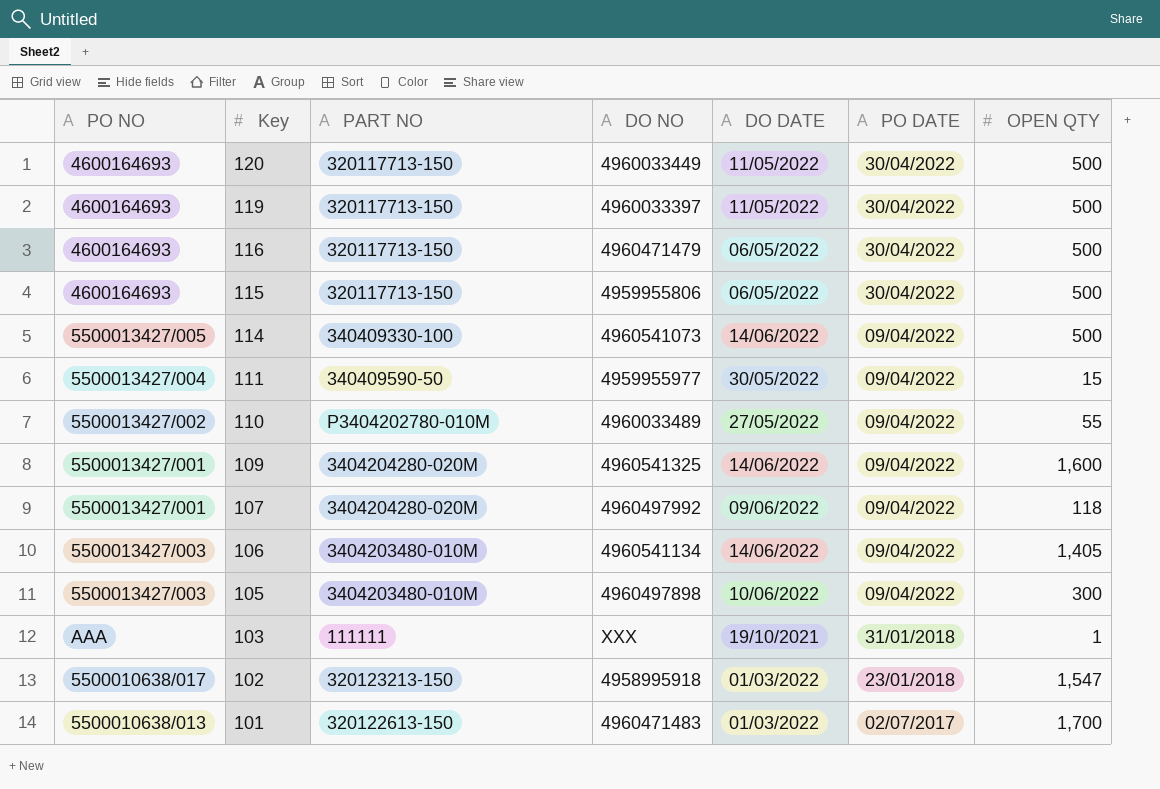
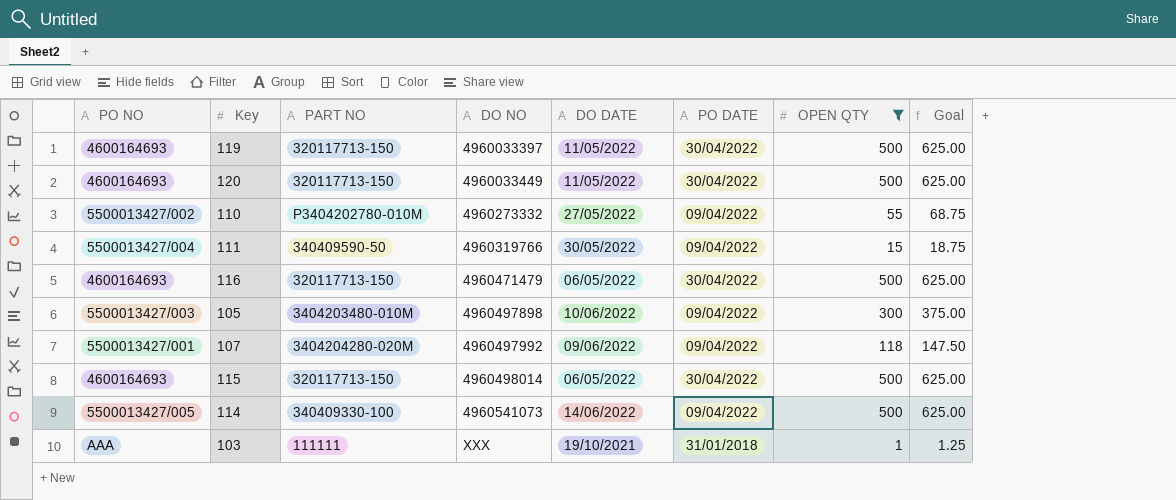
filter: none -> OPEN QTY <= 500
row order: Key descending -> DO NO ascending
column Goal | formula: none -> [OPEN QTY] * 1.25
110 | DO NO: 4960033489 -> 4960273332
111 | DO NO: 4959955977 -> 4960319766
115 | DO NO: 4959955806 -> 4960498014

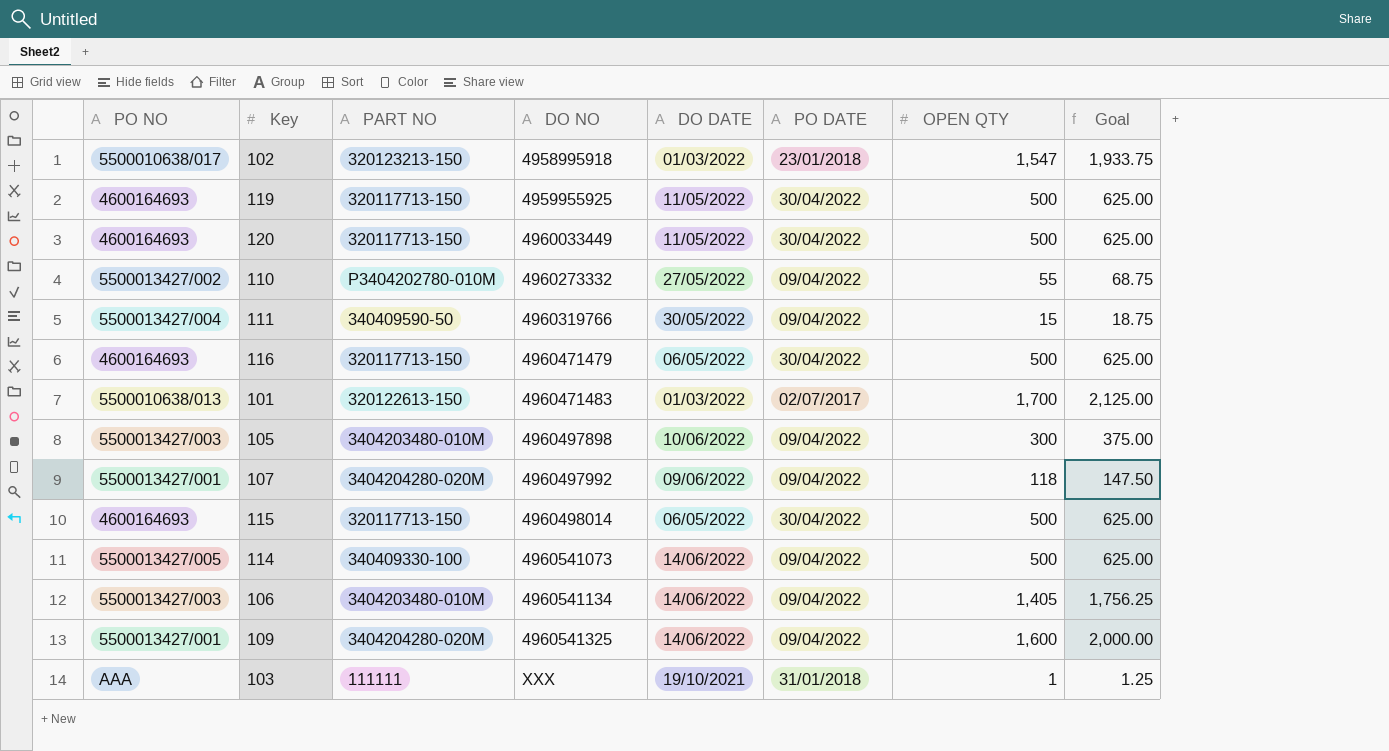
filter: OPEN QTY <= 500 -> none
119 | DO NO: 4960033397 -> 4959955925

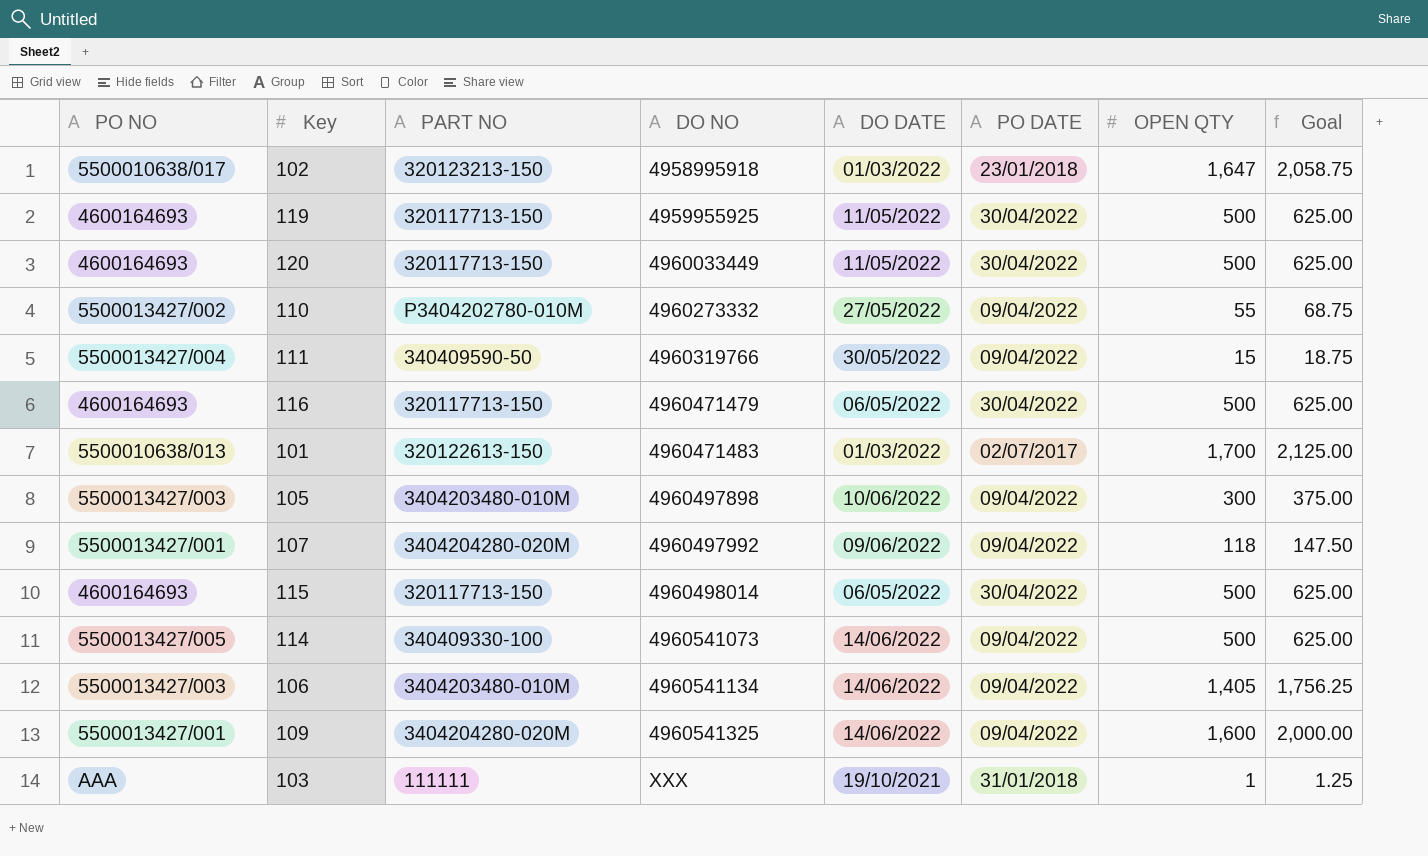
102 | OPEN QTY: 1,547 -> 1,647
102 | Goal: 1,933.75 -> 2,058.75

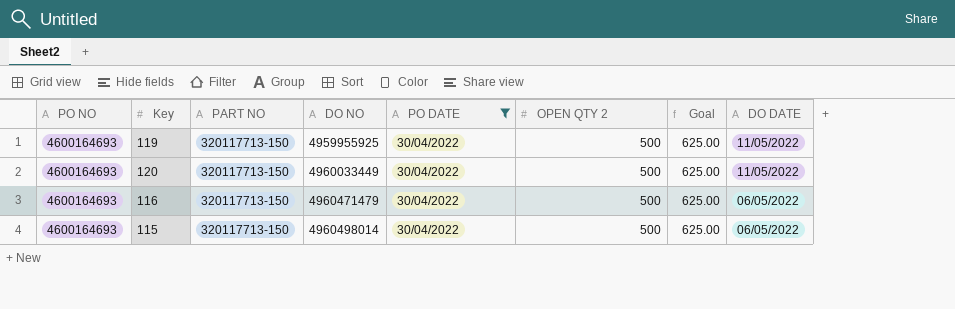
filter: none -> PO DATE = 30/04/2022
column name: OPEN QTY -> OPEN QTY 2
column DO DATE | position: 5 -> 8

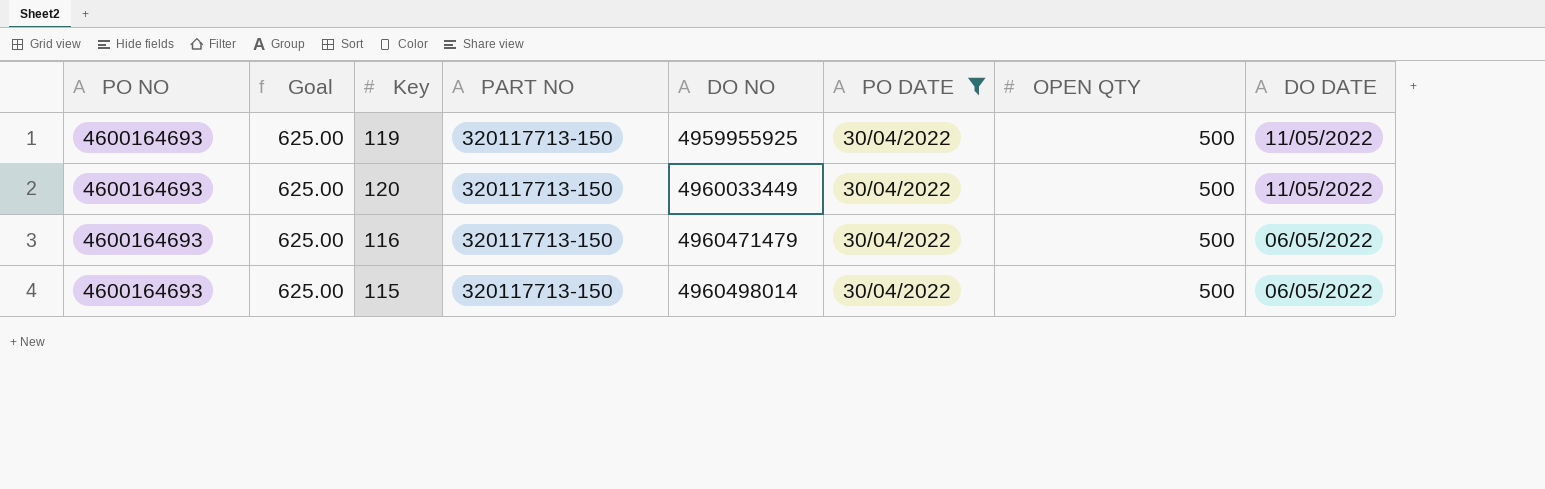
column Goal | position: 7 -> 2
column name: OPEN QTY 2 -> OPEN QTY

